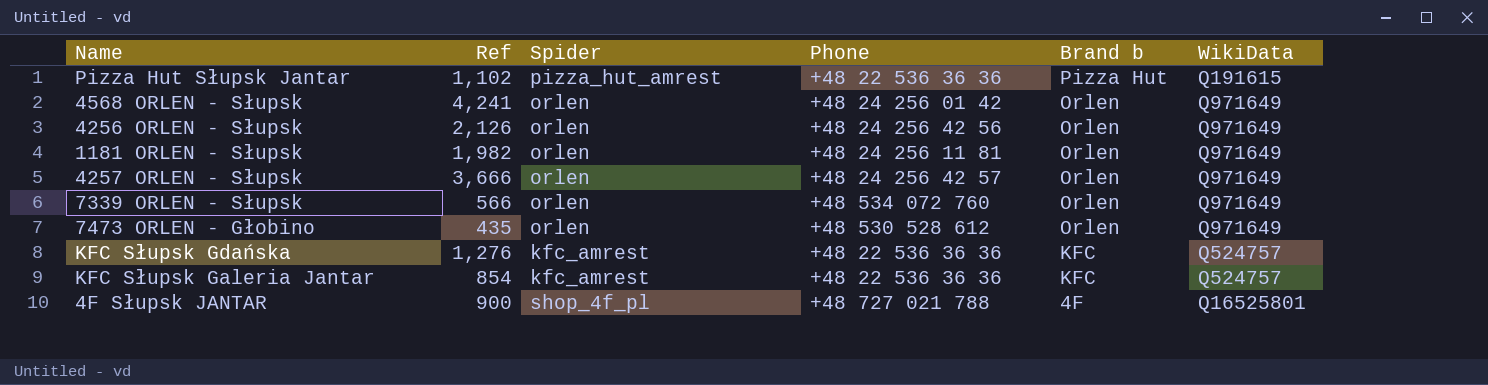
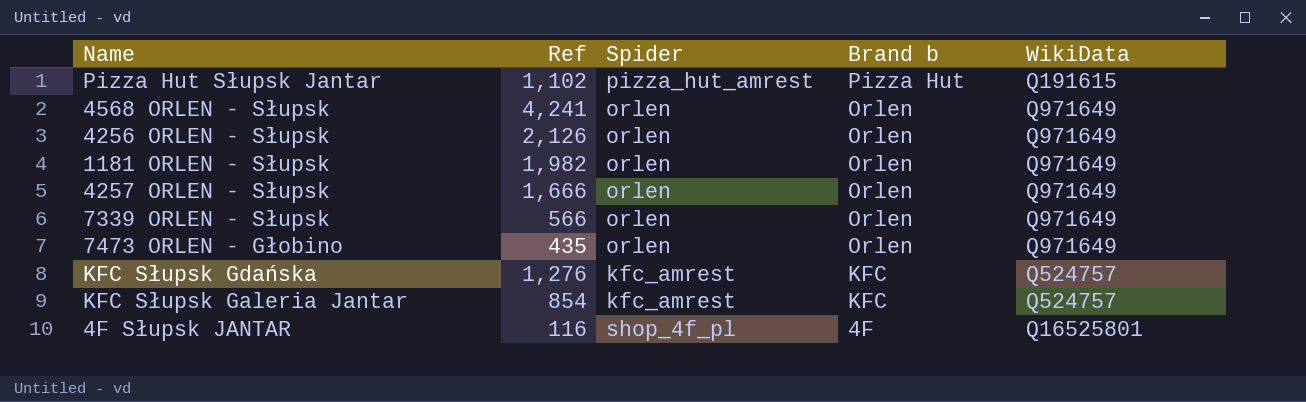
column Phone | position: 4 -> none
4257 ORLEN - Słupsk | Ref: 3,666 -> 1,666
4F Słupsk JANTAR | Ref: 900 -> 116

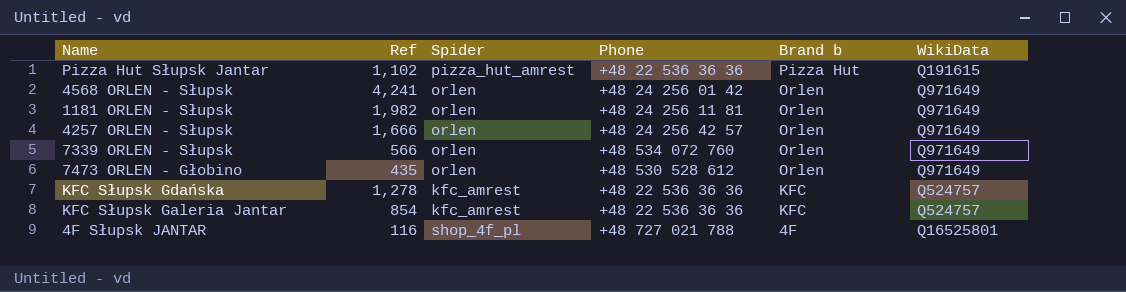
column Phone | position: none -> 4
row 4256 ORLEN - Słupsk: 2,126 | orlen | Orlen | Q971649 -> none
KFC Słupsk Gdańska | Ref: 1,276 -> 1,278

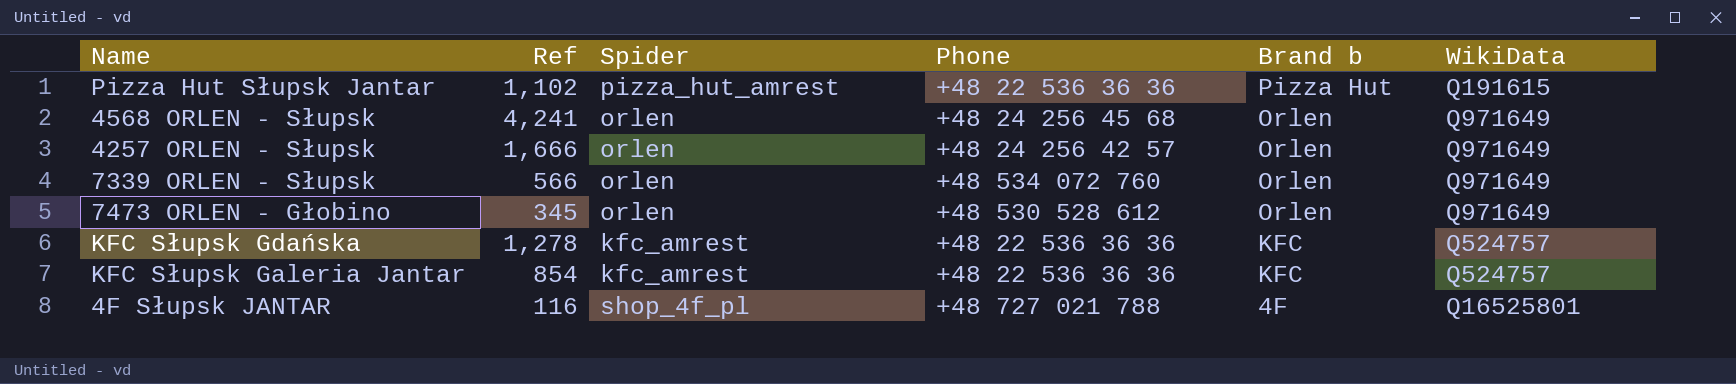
row 1181 ORLEN - Słupsk: 1,982 | orlen | +48 24 256 11 81 | Orlen | Q971649 -> none
4568 ORLEN - Słupsk | Phone: +48 24 256 01 42 -> +48 24 256 45 68
7473 ORLEN - Głobino | Ref: 435 -> 345

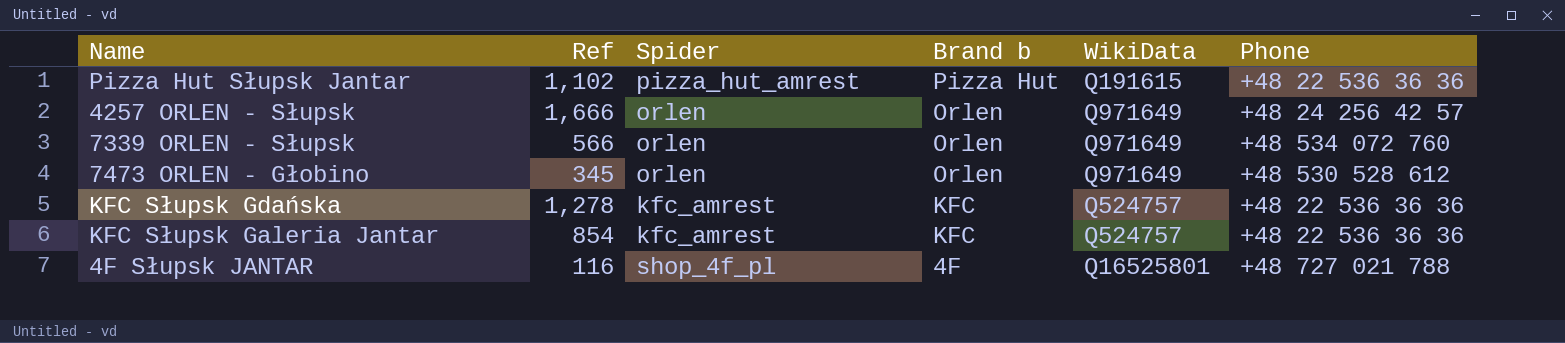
column Phone | position: 4 -> 6
row 4568 ORLEN - Słupsk: 4,241 | orlen | +48 24 256 45 68 | Orlen | Q971649 -> none

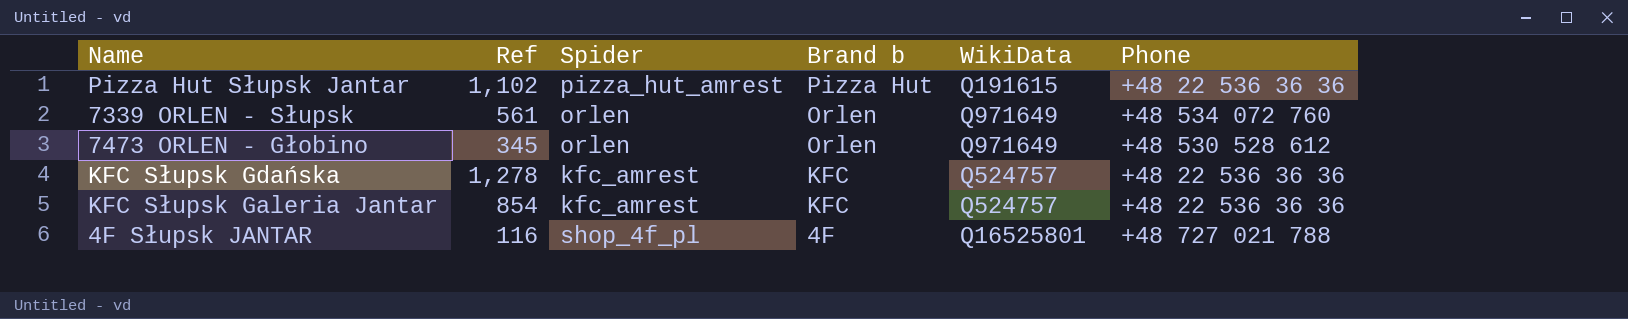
row 4257 ORLEN - Słupsk: 1,666 | orlen | Orlen | Q971649 | +48 24 256 42 57 -> none
7339 ORLEN - Słupsk | Ref: 566 -> 561

